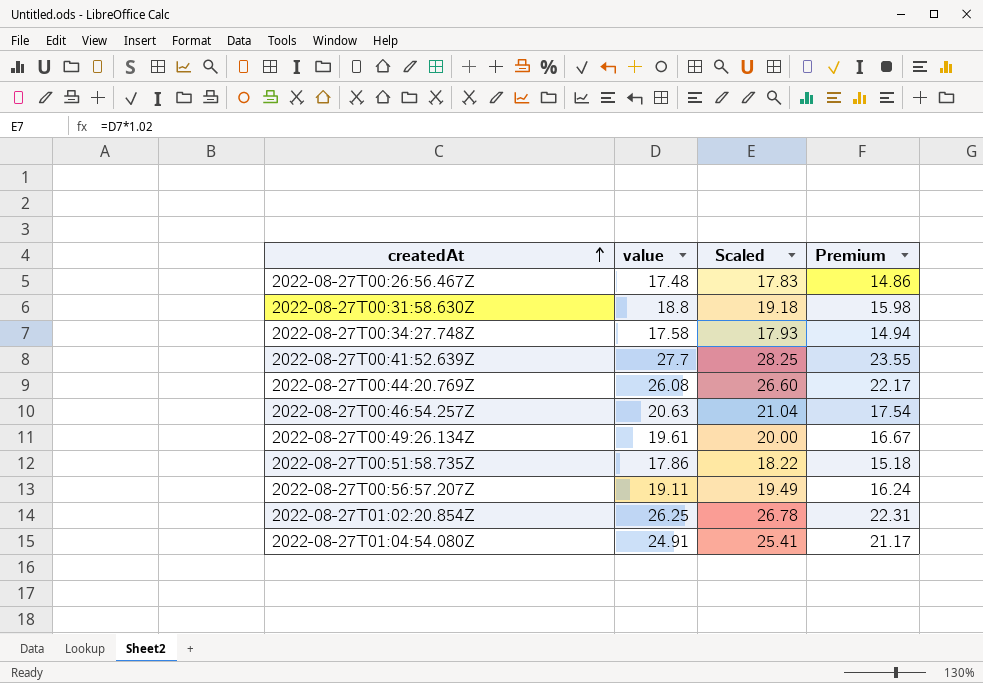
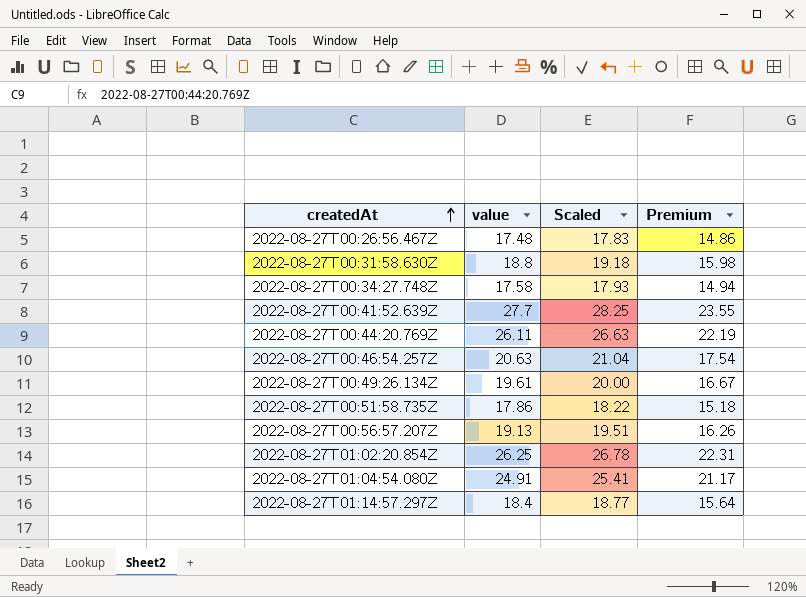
2022-08-27T00:44:20.769Z | value: 26.08 -> 26.11
2022-08-27T00:44:20.769Z | Scaled: 26.60 -> 26.63
2022-08-27T00:44:20.769Z | Premium: 22.17 -> 22.19
2022-08-27T00:56:57.207Z | value: 19.11 -> 19.13
2022-08-27T00:56:57.207Z | Scaled: 19.49 -> 19.51
2022-08-27T00:56:57.207Z | Premium: 16.24 -> 16.26
row 2022-08-27T01:14:57.297Z: none -> 18.4 | 18.77 | 15.64

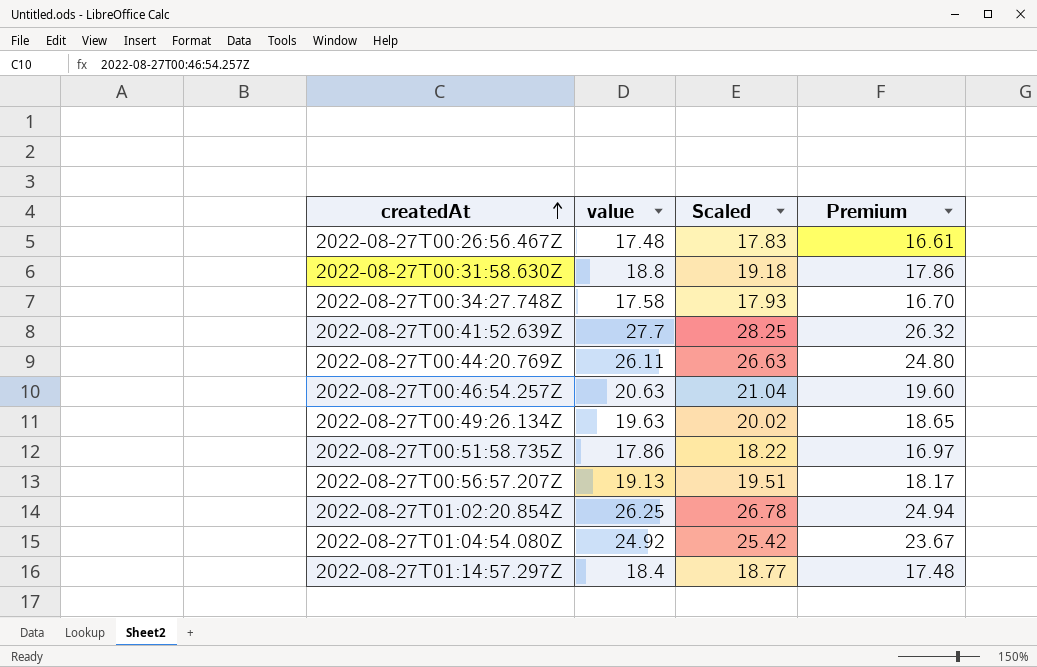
column Premium | formula: [value] * 0.85 -> [value] * 0.95
2022-08-27T00:49:26.134Z | value: 19.61 -> 19.63
2022-08-27T00:49:26.134Z | Scaled: 20.00 -> 20.02
2022-08-27T01:04:54.080Z | value: 24.91 -> 24.92
2022-08-27T01:04:54.080Z | Scaled: 25.41 -> 25.42

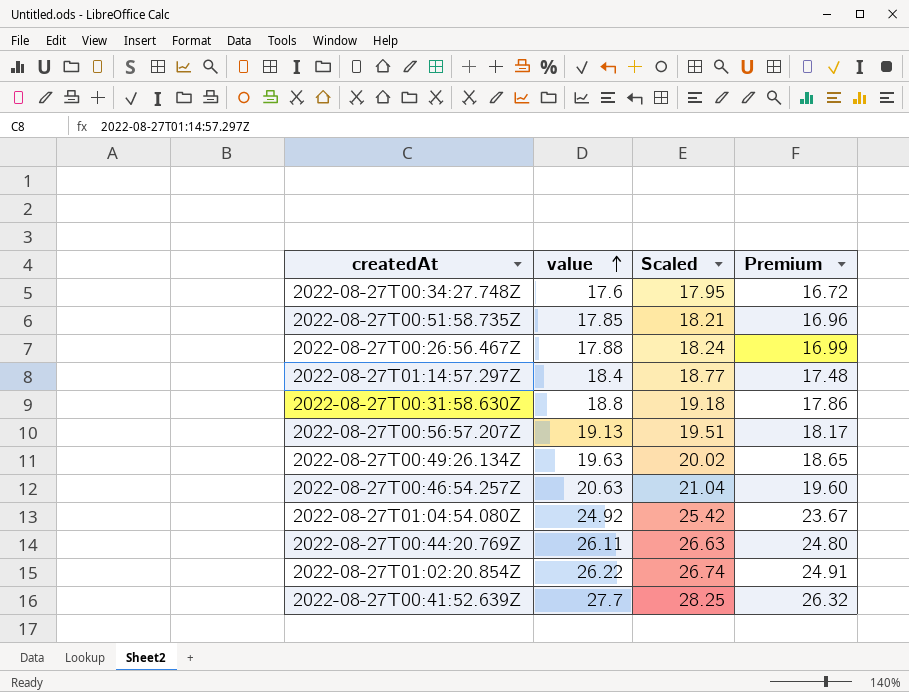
row order: createdAt ascending -> value ascending
2022-08-27T00:34:27.748Z | value: 17.58 -> 17.6
2022-08-27T00:34:27.748Z | Scaled: 17.93 -> 17.95
2022-08-27T00:34:27.748Z | Premium: 16.70 -> 16.72
2022-08-27T00:51:58.735Z | value: 17.86 -> 17.85
2022-08-27T00:51:58.735Z | Scaled: 18.22 -> 18.21
2022-08-27T00:51:58.735Z | Premium: 16.97 -> 16.96
2022-08-27T00:26:56.467Z | value: 17.48 -> 17.88
2022-08-27T00:26:56.467Z | Scaled: 17.83 -> 18.24
2022-08-27T00:26:56.467Z | Premium: 16.61 -> 16.99
2022-08-27T01:02:20.854Z | value: 26.25 -> 26.22
2022-08-27T01:02:20.854Z | Scaled: 26.78 -> 26.74
2022-08-27T01:02:20.854Z | Premium: 24.94 -> 24.91

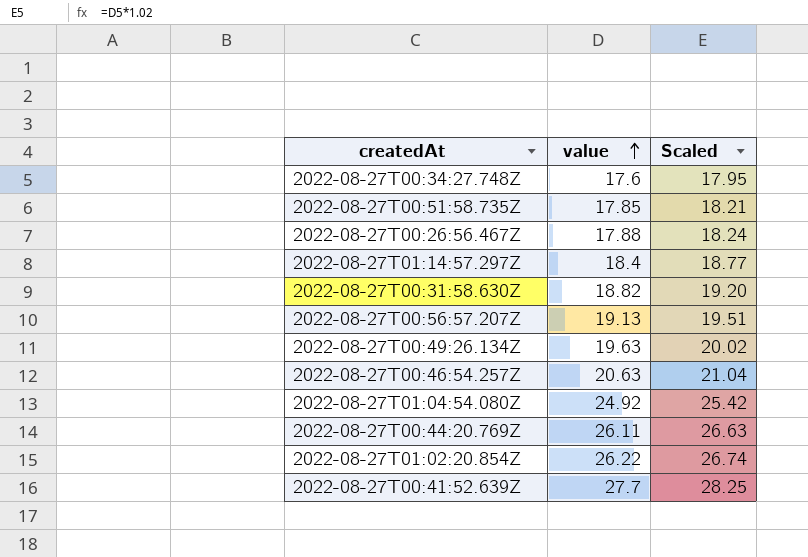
column Premium | formula: [value] * 0.95 -> none
2022-08-27T00:31:58.630Z | value: 18.8 -> 18.82
2022-08-27T00:31:58.630Z | Scaled: 19.18 -> 19.20

